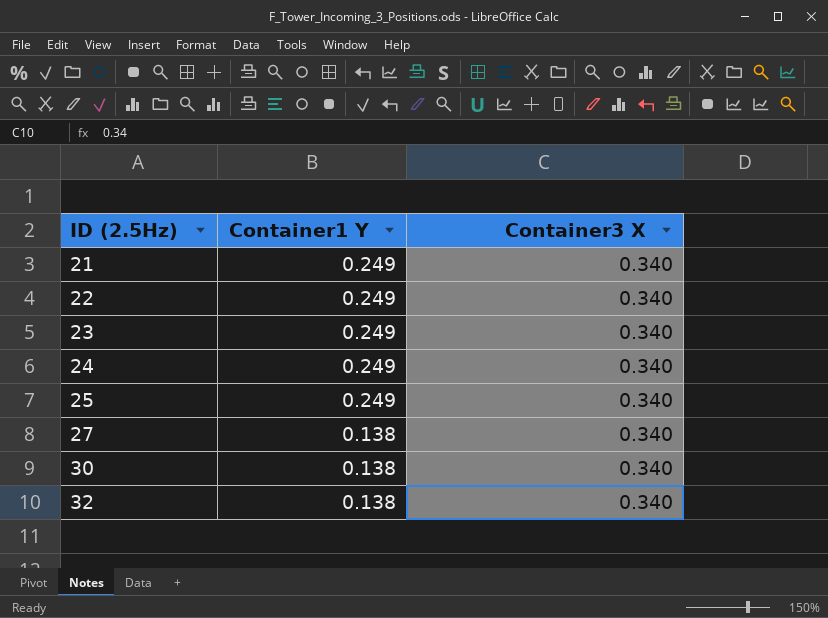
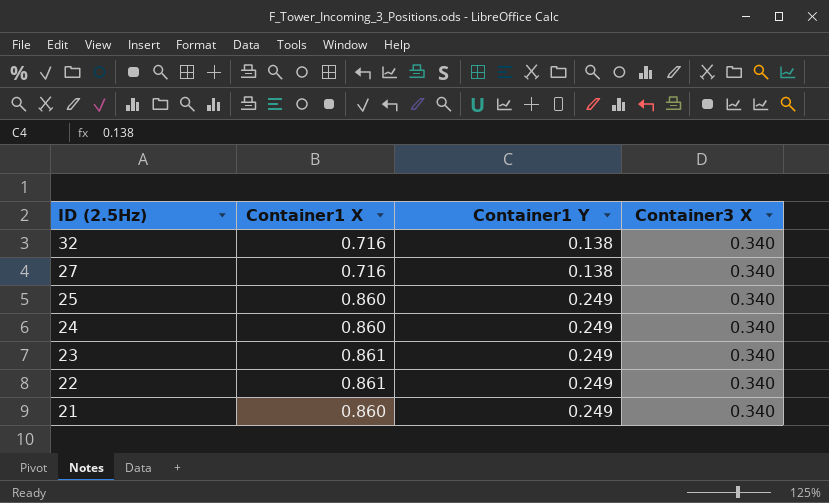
row order: ID (2.5Hz) ascending -> ID (2.5Hz) descending
column Container1 X | position: none -> 2
row 30: 0.138 | 0.340 -> none

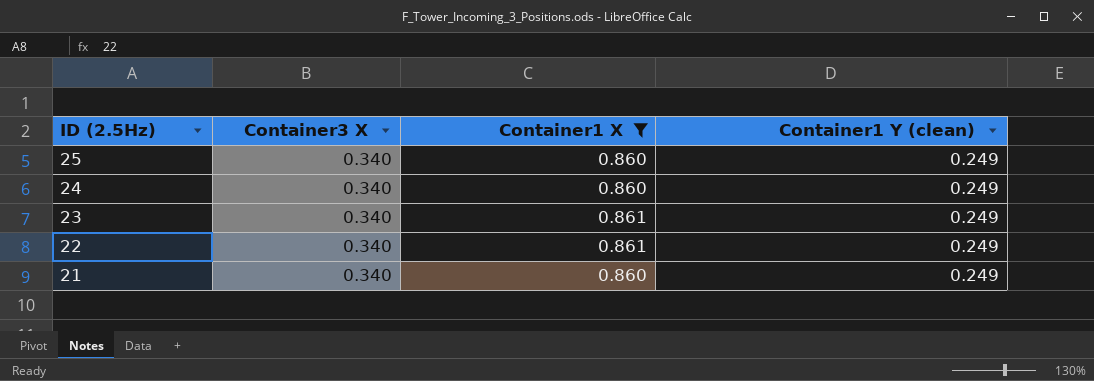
filter: none -> Container1 X != 0.716
column Container3 X | position: 4 -> 2
column name: Container1 Y -> Container1 Y (clean)

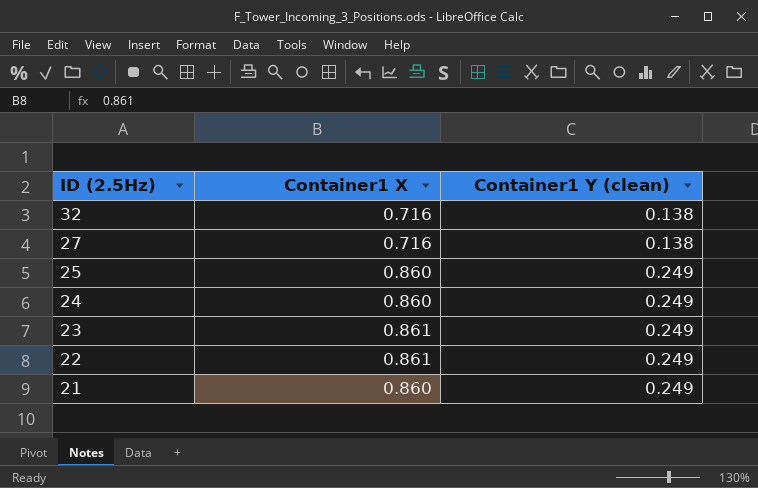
filter: Container1 X != 0.716 -> none
column Container3 X | position: 2 -> none

